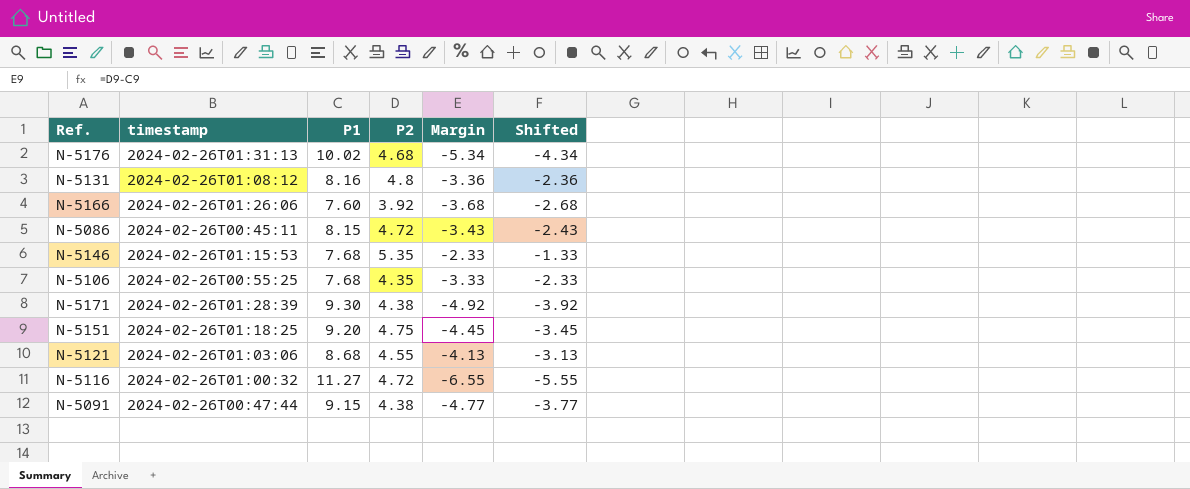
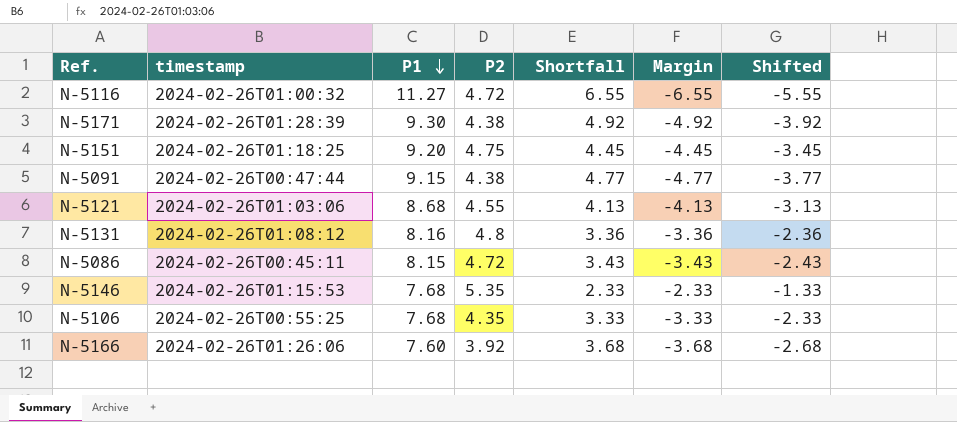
row order: none -> P1 descending
column Shortfall | formula: none -> [P1] - [P2]
row N-5176: 2024-02-26T01:31:13 | 10.02 | 4.68 | -5.34 | -4.34 -> none

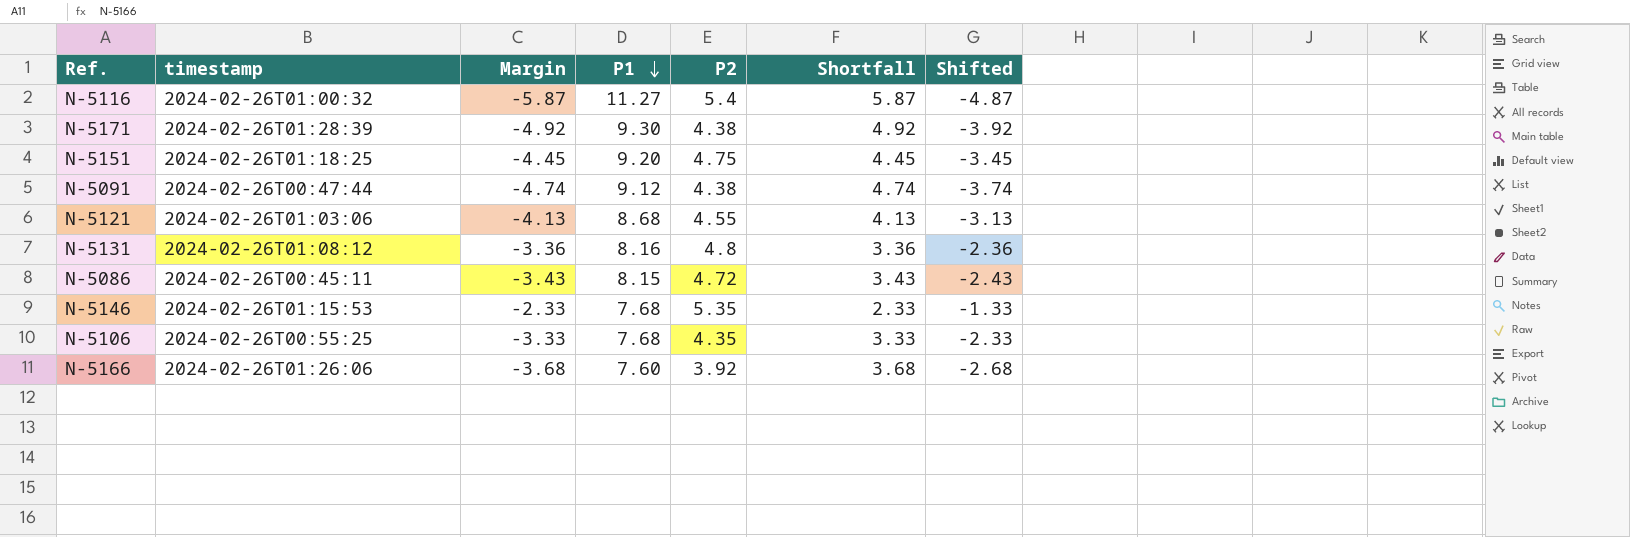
column Margin | position: 6 -> 3
N-5116 | Margin: -6.55 -> -5.87
N-5116 | P2: 4.72 -> 5.4
N-5116 | Shortfall: 6.55 -> 5.87
N-5116 | Shifted: -5.55 -> -4.87
N-5091 | Margin: -4.77 -> -4.74
N-5091 | P1: 9.15 -> 9.12
N-5091 | Shortfall: 4.77 -> 4.74
N-5091 | Shifted: -3.77 -> -3.74

